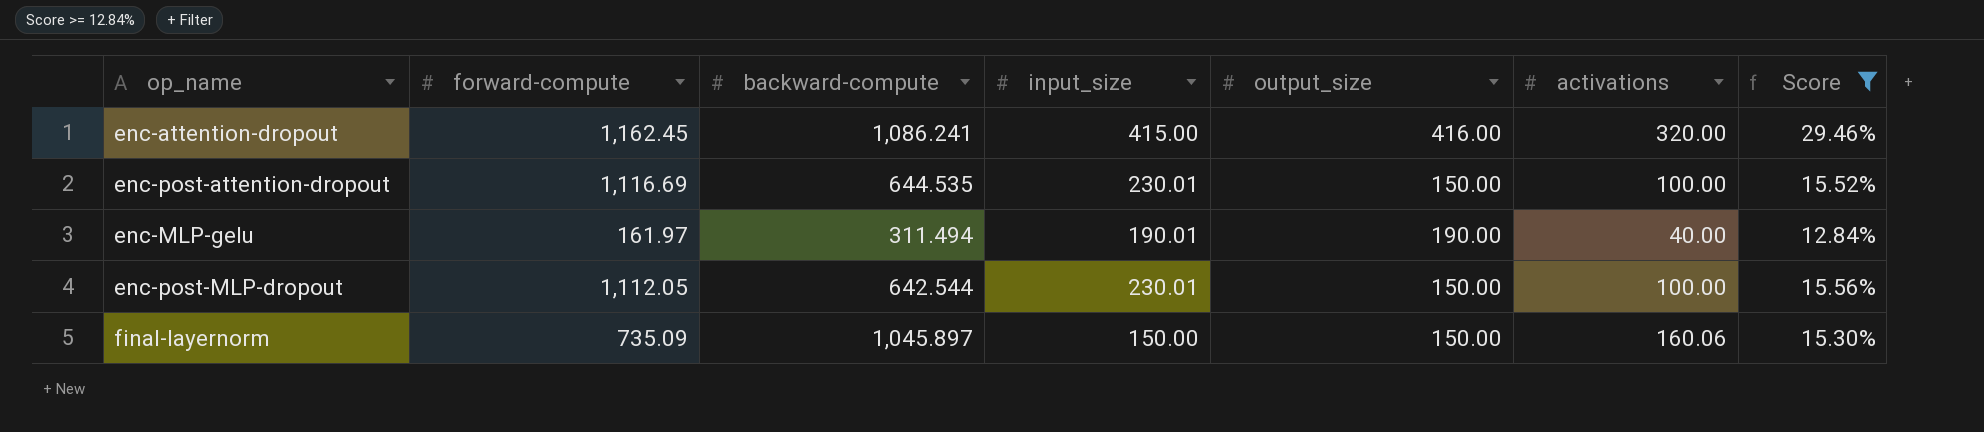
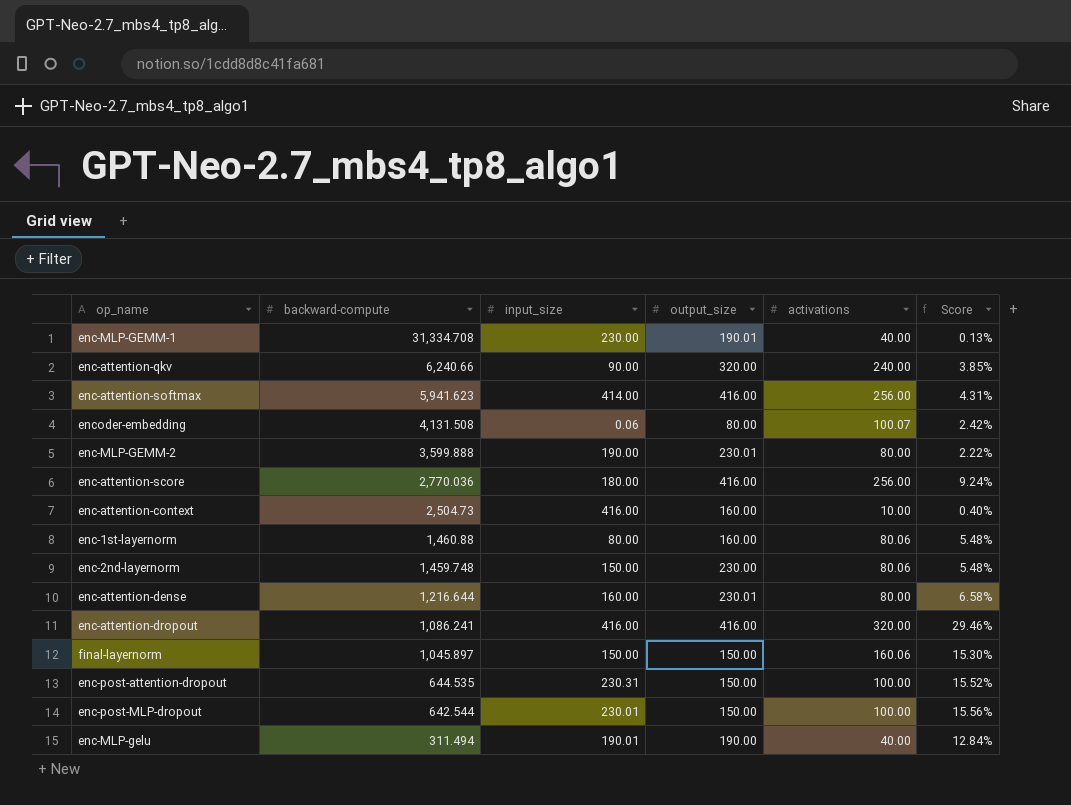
filter: Score >= 12.84% -> none
row order: none -> backward-compute descending
column forward-compute | position: 2 -> none
enc-attention-dropout | input_size: 415.00 -> 416.00
enc-post-attention-dropout | input_size: 230.01 -> 230.31

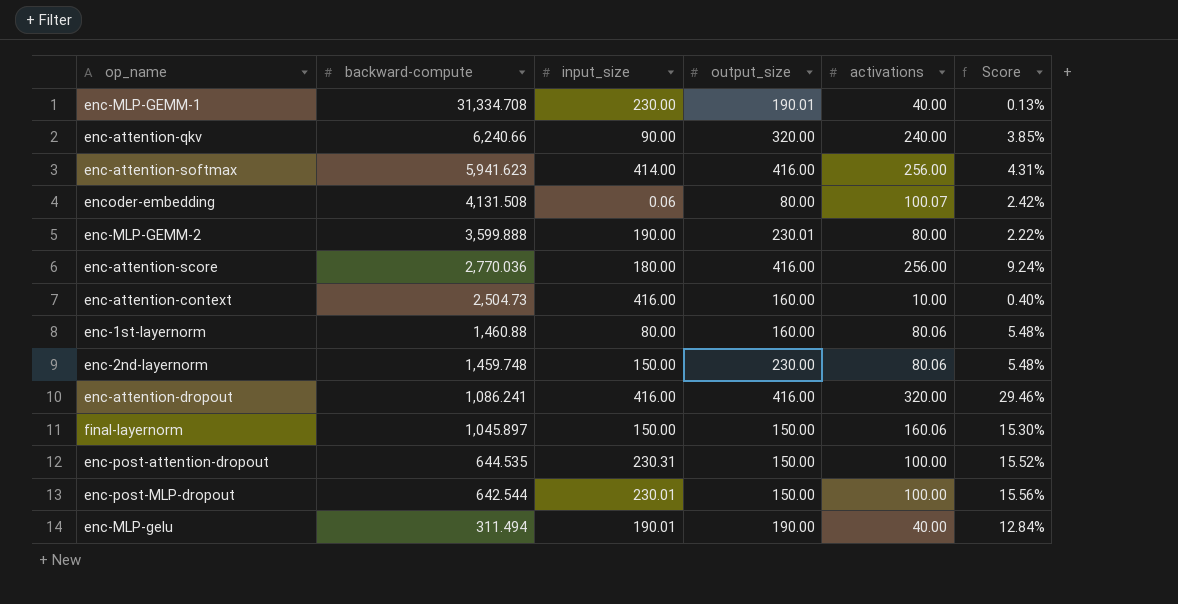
row enc-attention-dense: 1,216.644 | 160.00 | 230.01 | 80.00 | 6.58% -> none

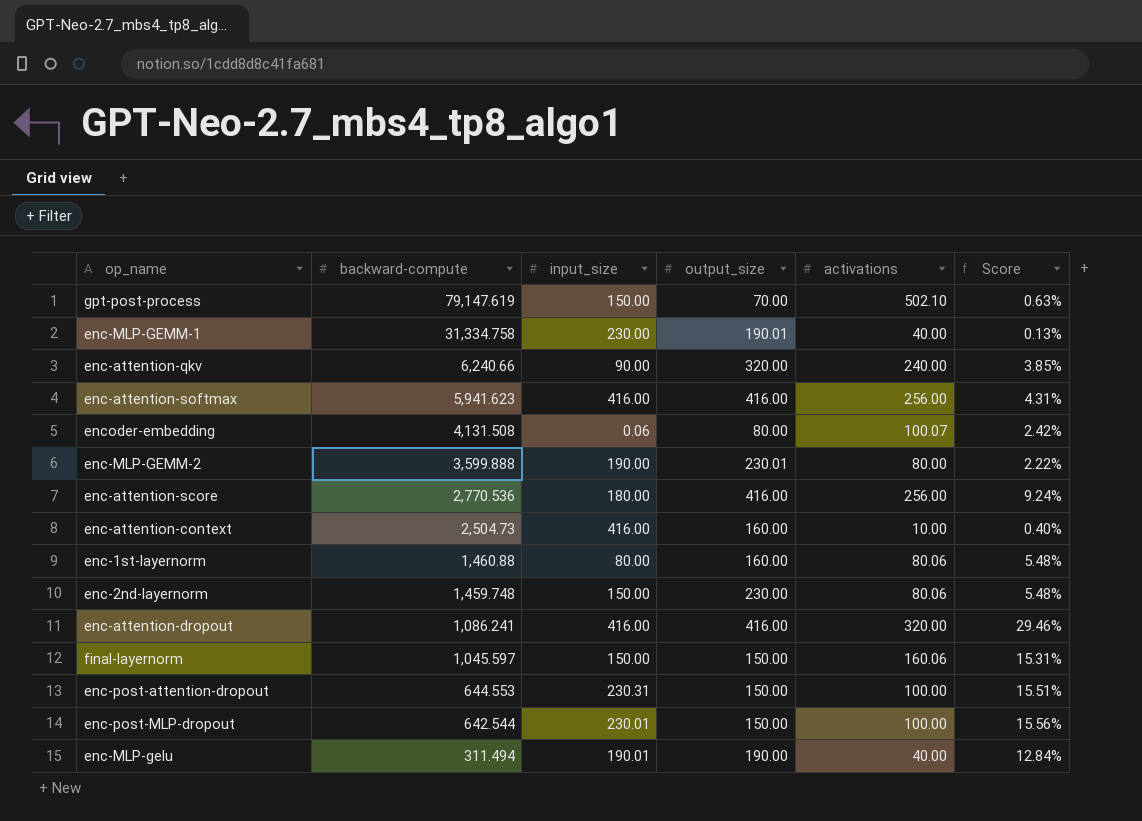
row gpt-post-process: none -> 79,147.619 | 150.00 | 70.00 | 502.10 | 0.63%
enc-MLP-GEMM-1 | backward-compute: 31,334.708 -> 31,334.758
enc-attention-softmax | input_size: 414.00 -> 416.00
enc-attention-score | backward-compute: 2,770.036 -> 2,770.536
final-layernorm | backward-compute: 1,045.897 -> 1,045.597
final-layernorm | Score: 15.30% -> 15.31%
enc-post-attention-dropout | backward-compute: 644.535 -> 644.553
enc-post-attention-dropout | Score: 15.52% -> 15.51%

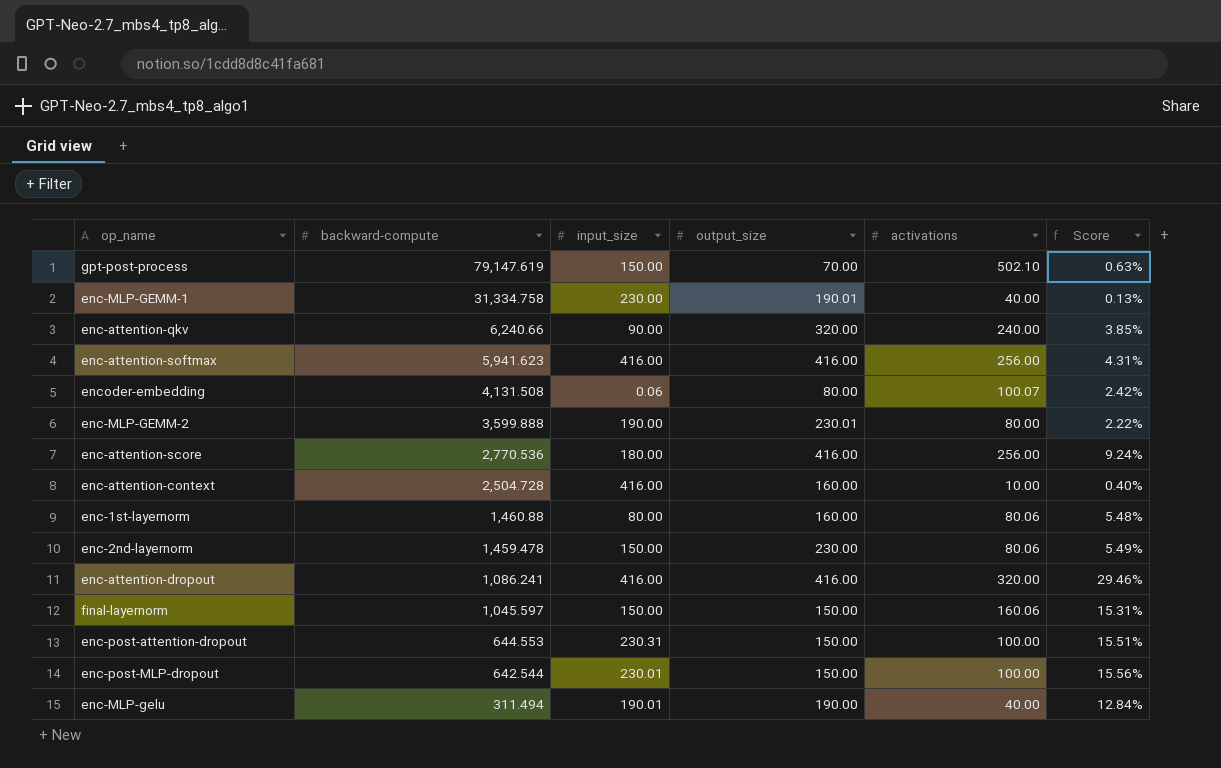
enc-attention-context | backward-compute: 2,504.73 -> 2,504.728
enc-2nd-layernorm | backward-compute: 1,459.748 -> 1,459.478
enc-2nd-layernorm | Score: 5.48% -> 5.49%

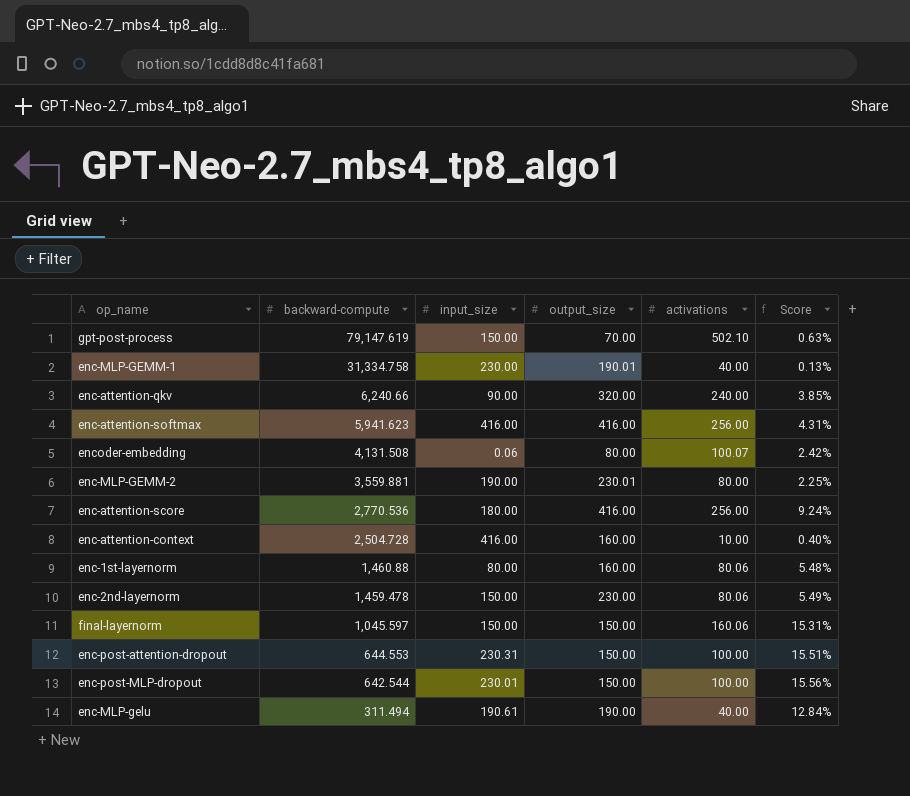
row enc-attention-dropout: 1,086.241 | 416.00 | 416.00 | 320.00 | 29.46% -> none
enc-MLP-GEMM-2 | backward-compute: 3,599.888 -> 3,559.881
enc-MLP-GEMM-2 | Score: 2.22% -> 2.25%
enc-MLP-gelu | input_size: 190.01 -> 190.61

